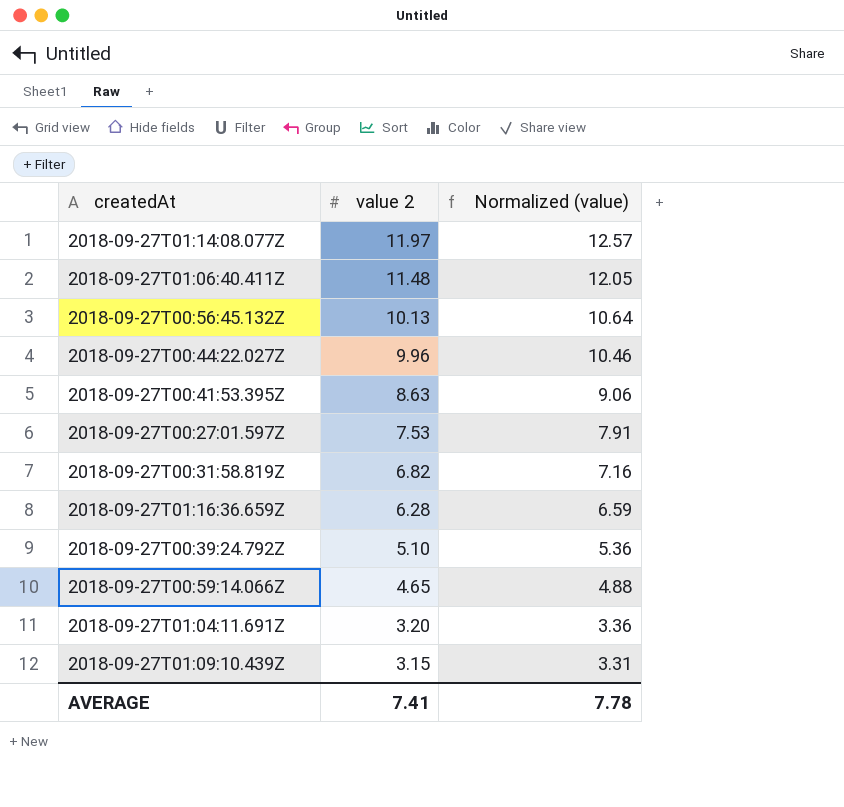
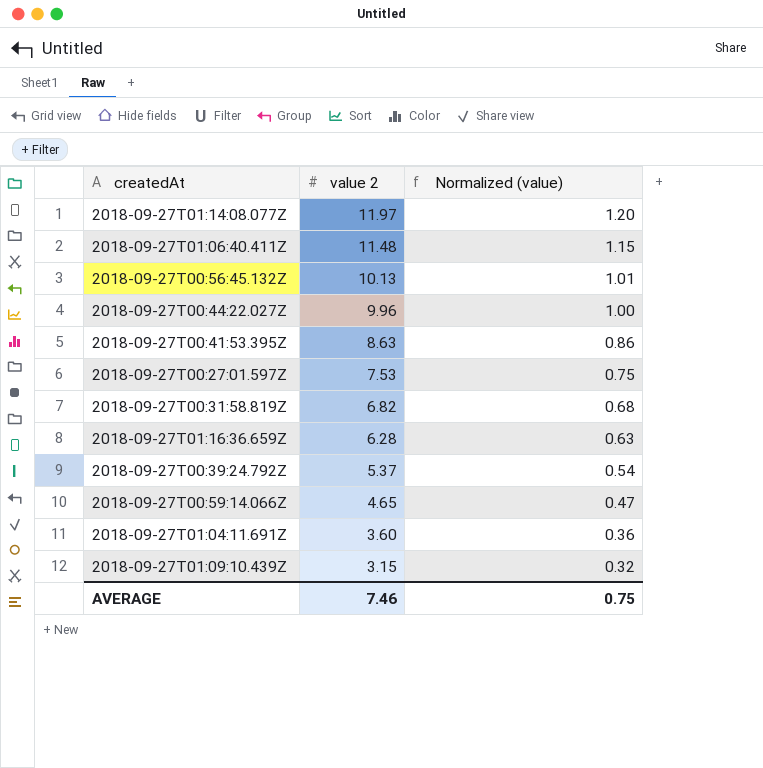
column Normalized (value) | formula: [value 2] * 1.05 -> [value 2] * 0.1
2018-09-27T00:39:24.792Z | value 2: 5.10 -> 5.37
2018-09-27T01:04:11.691Z | value 2: 3.20 -> 3.60
AVERAGE | value 2: 7.41 -> 7.46
AVERAGE | Normalized (value): 7.78 -> 0.75

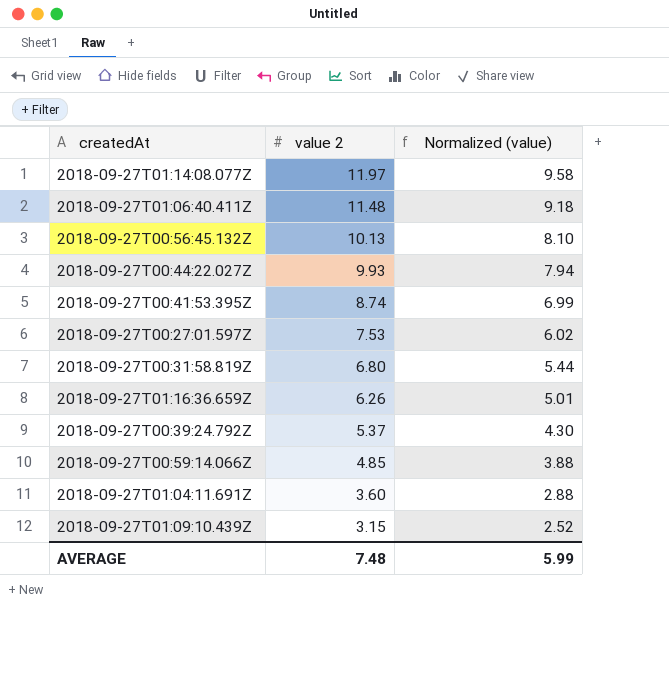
column Normalized (value) | formula: [value 2] * 0.1 -> [value 2] * 0.8
2018-09-27T00:44:22.027Z | value 2: 9.96 -> 9.93
2018-09-27T00:41:53.395Z | value 2: 8.63 -> 8.74
2018-09-27T00:31:58.819Z | value 2: 6.82 -> 6.80
2018-09-27T01:16:36.659Z | value 2: 6.28 -> 6.26
2018-09-27T00:59:14.066Z | value 2: 4.65 -> 4.85
AVERAGE | value 2: 7.46 -> 7.48
AVERAGE | Normalized (value): 0.75 -> 5.99

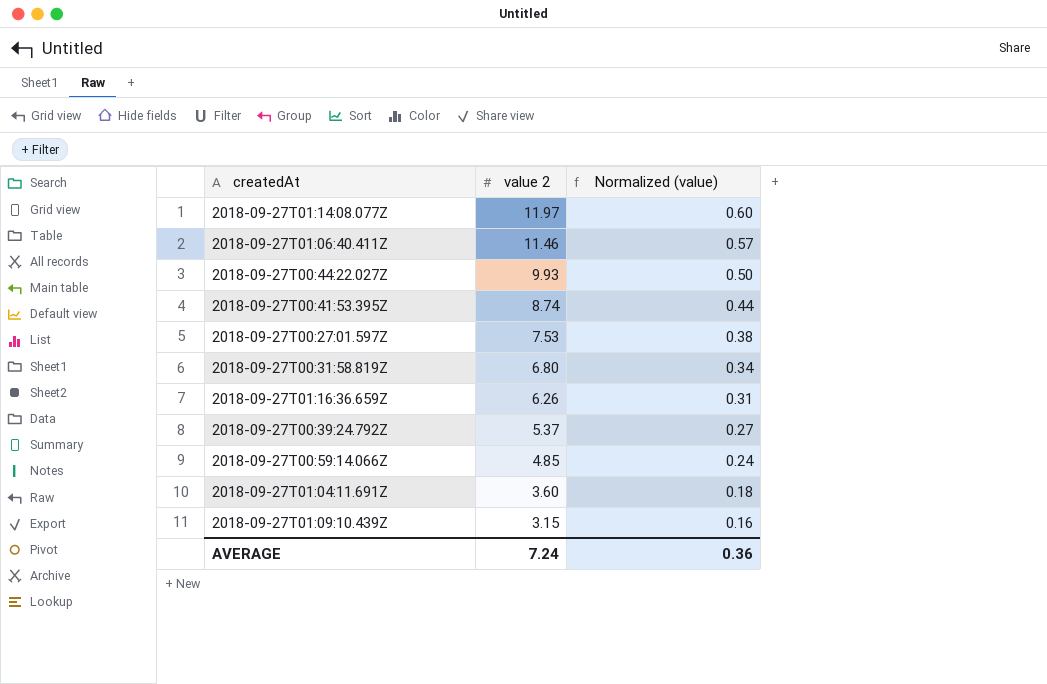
column Normalized (value) | formula: [value 2] * 0.8 -> [value 2] * 0.05
row 2018-09-27T00:56:45.132Z: 10.13 | 8.10 -> none
2018-09-27T01:06:40.411Z | value 2: 11.48 -> 11.46
AVERAGE | value 2: 7.48 -> 7.24
AVERAGE | Normalized (value): 5.99 -> 0.36

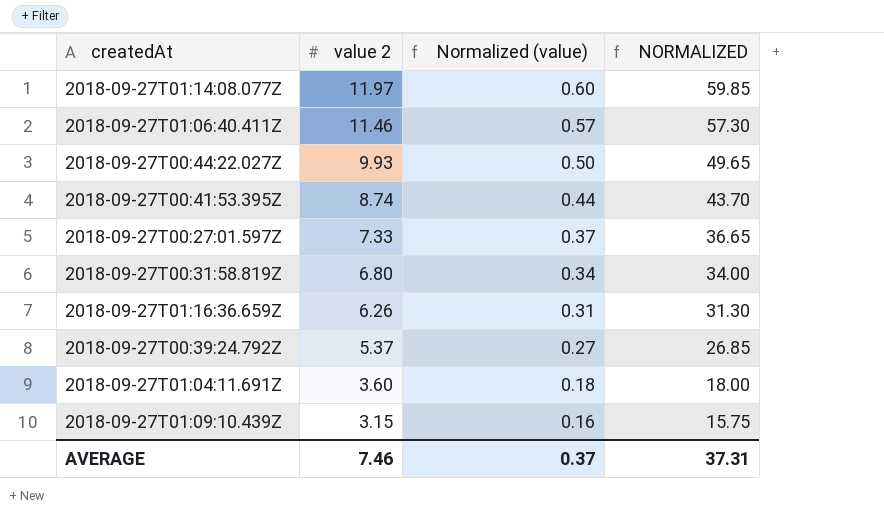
column NORMALIZED | formula: none -> [value 2] * 5
row 2018-09-27T00:59:14.066Z: 4.85 | 0.24 -> none
2018-09-27T00:27:01.597Z | value 2: 7.53 -> 7.33
2018-09-27T00:27:01.597Z | Normalized (value): 0.38 -> 0.37
AVERAGE | value 2: 7.24 -> 7.46
AVERAGE | Normalized (value): 0.36 -> 0.37

